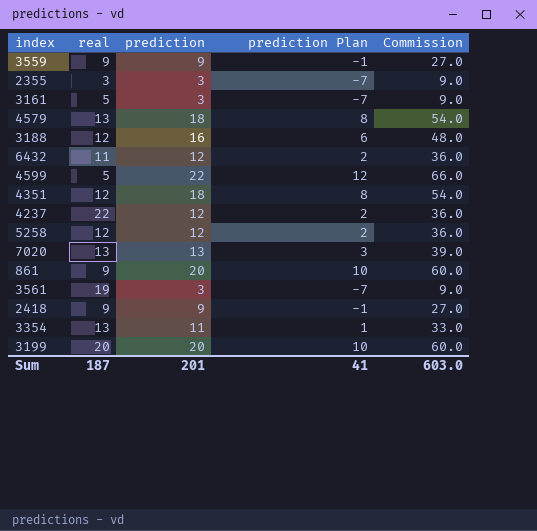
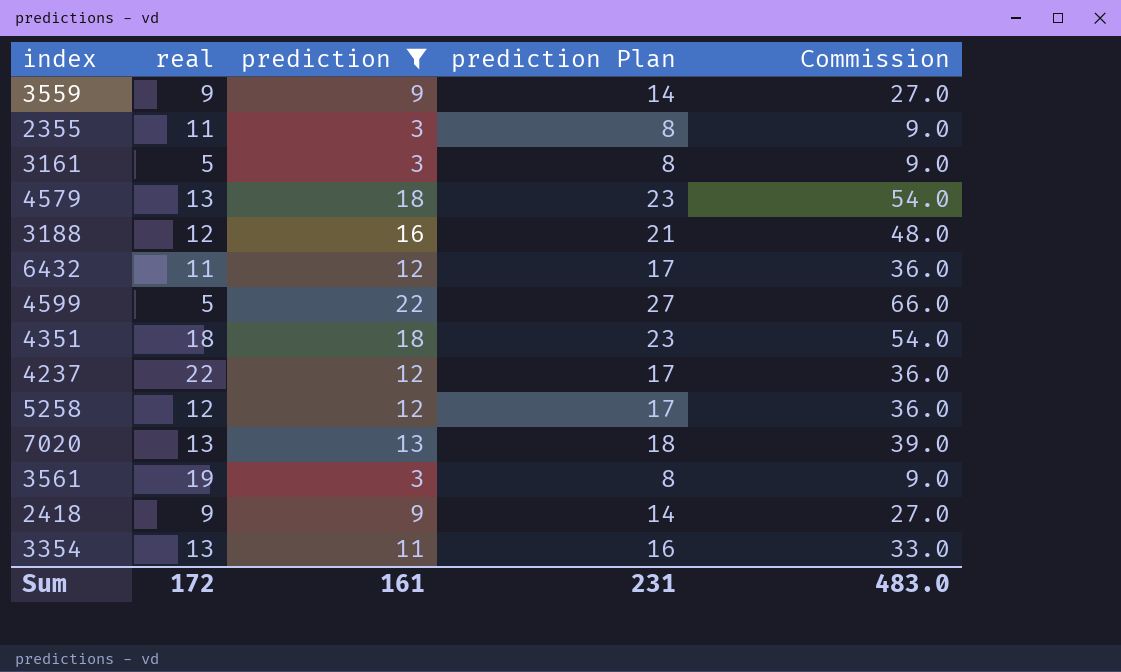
filter: none -> prediction != 20
column prediction Plan | formula: [prediction] - 10 -> [prediction] + 5
2355 | real: 3 -> 11
4351 | real: 12 -> 18
Sum | real: 187 -> 172
Sum | prediction: 201 -> 161
Sum | prediction Plan: 41 -> 231
Sum | Commission: 603.0 -> 483.0

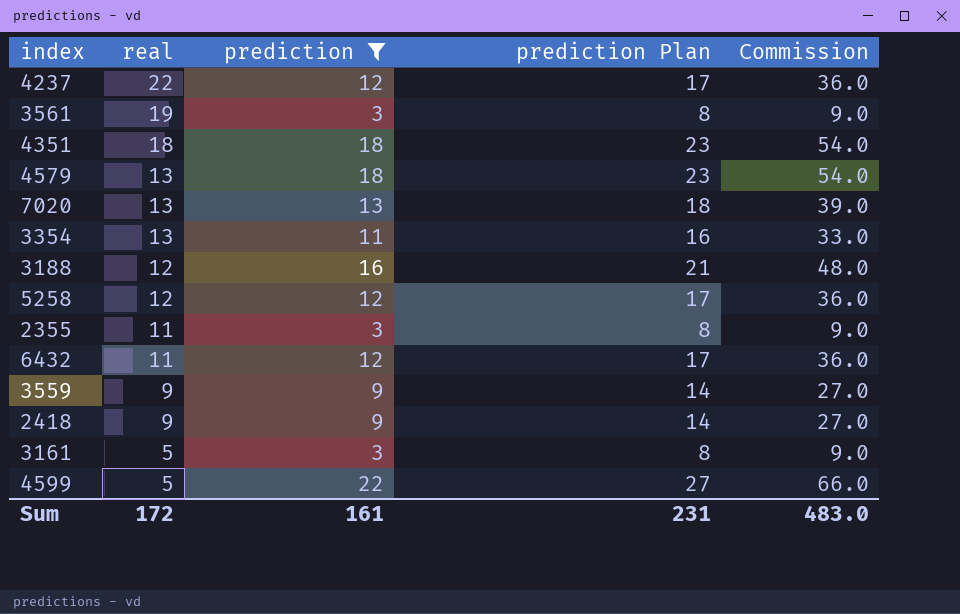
row order: none -> real descending

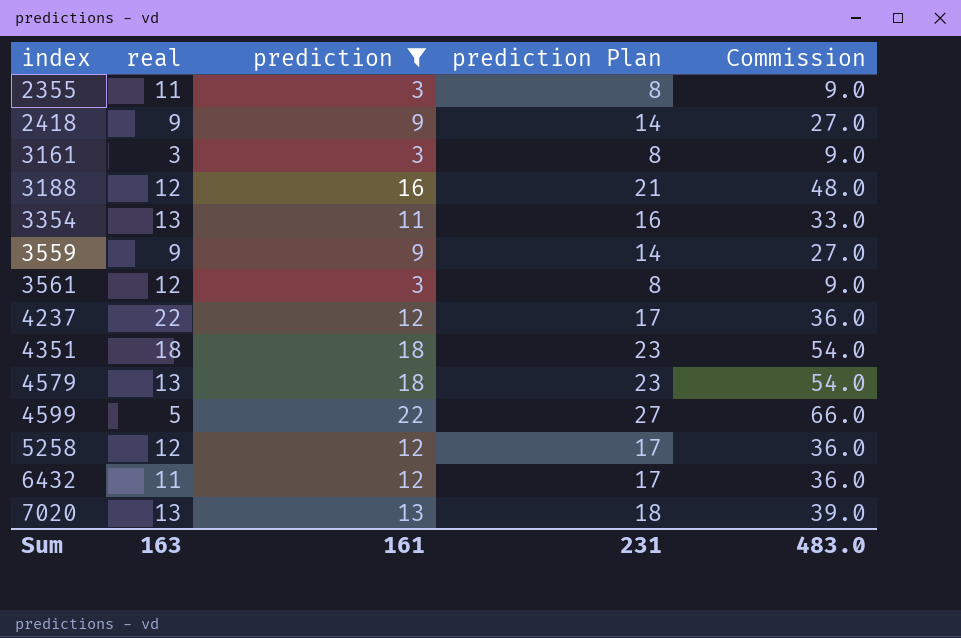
row order: real descending -> index ascending
3161 | real: 5 -> 3
3561 | real: 19 -> 12
Sum | real: 172 -> 163

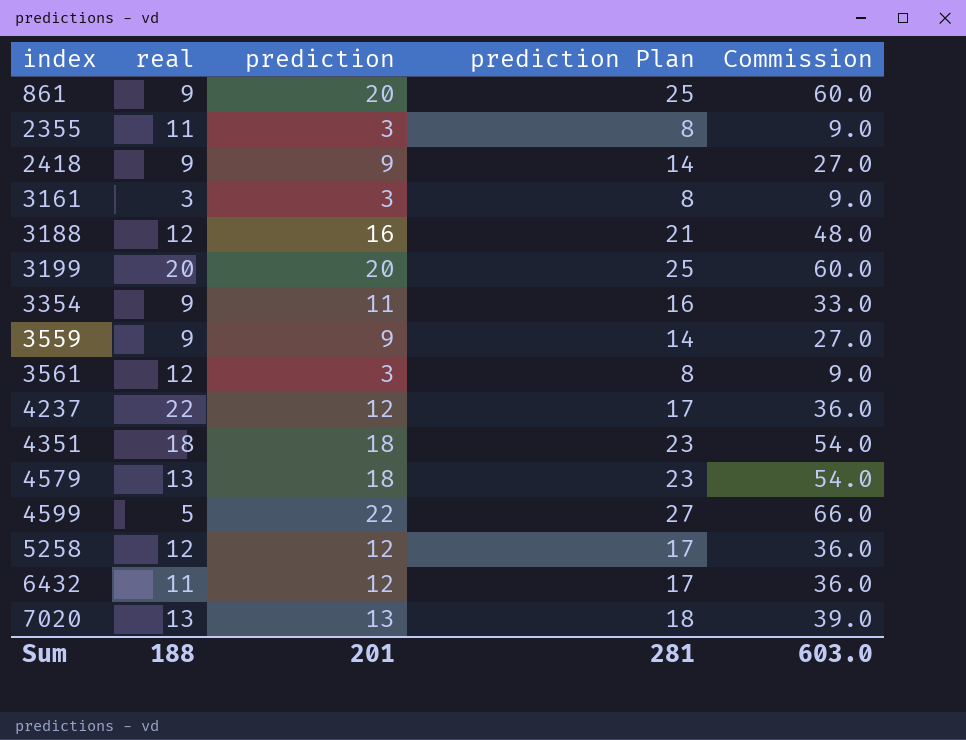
filter: prediction != 20 -> none
3354 | real: 13 -> 9
Sum | real: 163 -> 188
Sum | prediction: 161 -> 201
Sum | prediction Plan: 231 -> 281
Sum | Commission: 483.0 -> 603.0

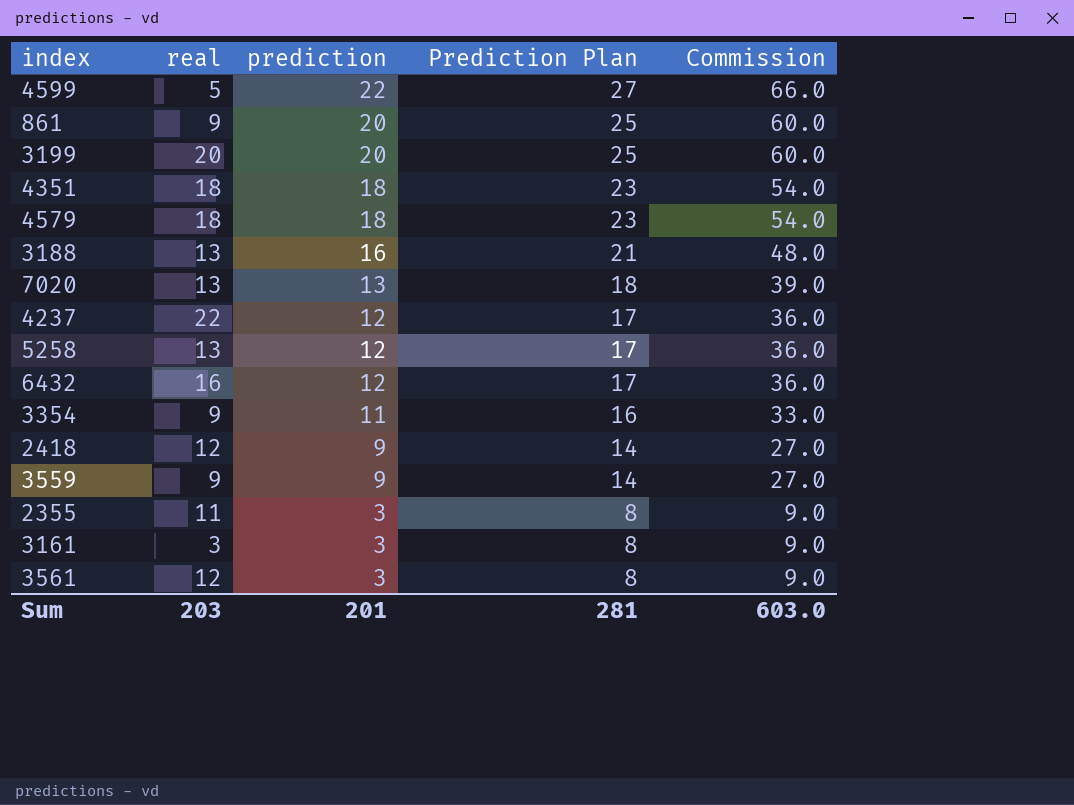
row order: index ascending -> prediction descending
column name: prediction Plan -> Prediction Plan
4579 | real: 13 -> 18
3188 | real: 12 -> 13
5258 | real: 12 -> 13
6432 | real: 11 -> 16
2418 | real: 9 -> 12
Sum | real: 188 -> 203

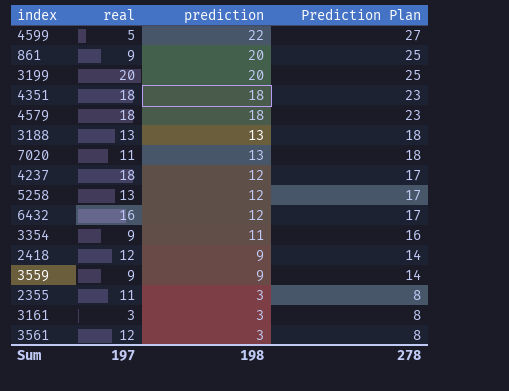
column Commission | formula: [prediction] * 3 -> none
3188 | prediction: 16 -> 13
3188 | Prediction Plan: 21 -> 18
7020 | real: 13 -> 11
4237 | real: 22 -> 18
Sum | real: 203 -> 197
Sum | prediction: 201 -> 198
Sum | Prediction Plan: 281 -> 278

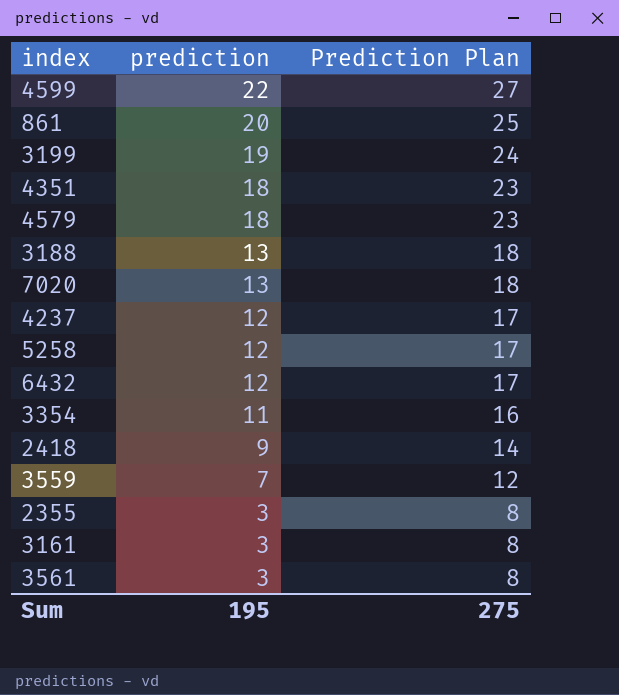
column real | position: 2 -> none
3199 | prediction: 20 -> 19
3199 | Prediction Plan: 25 -> 24
3559 | prediction: 9 -> 7
3559 | Prediction Plan: 14 -> 12
Sum | prediction: 198 -> 195
Sum | Prediction Plan: 278 -> 275

